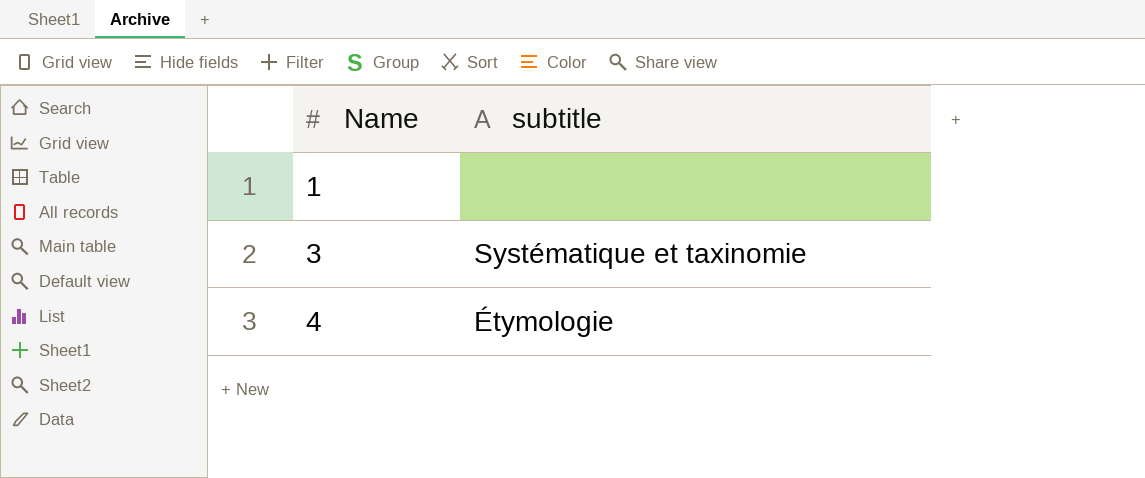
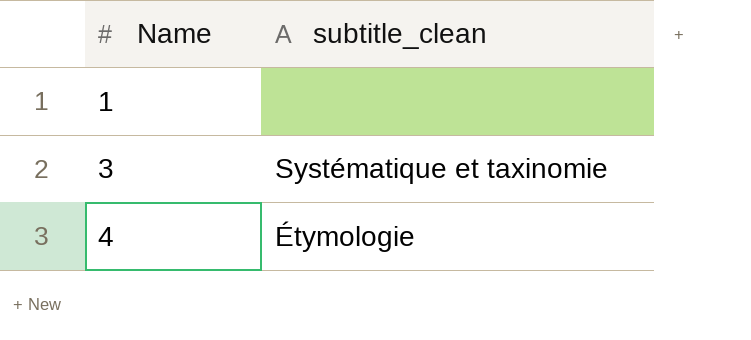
column name: subtitle -> subtitle_clean

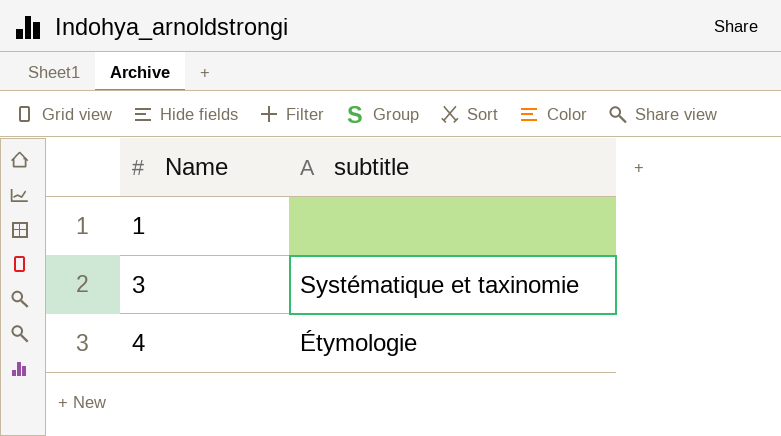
column name: subtitle_clean -> subtitle

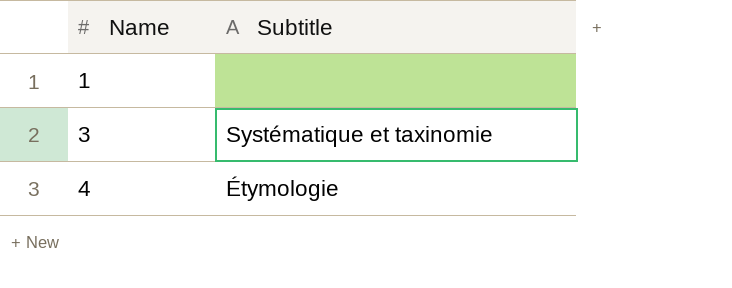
column name: subtitle -> Subtitle

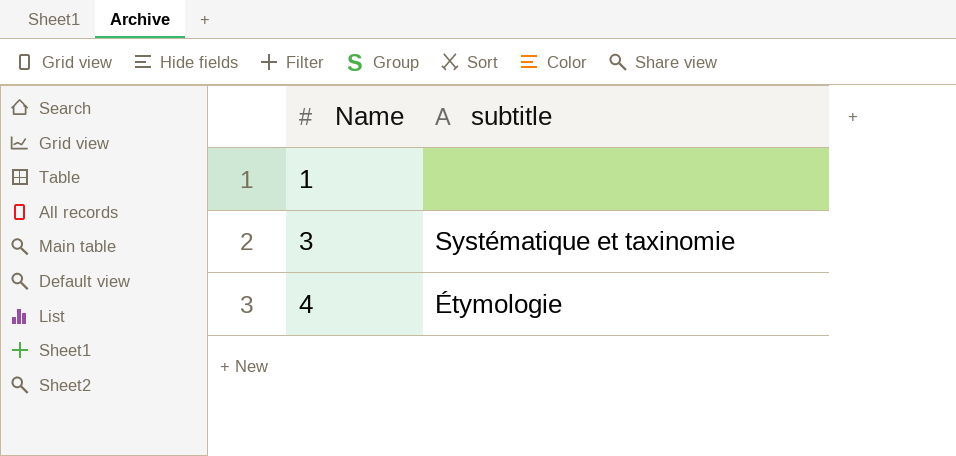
column name: Subtitle -> subtitle

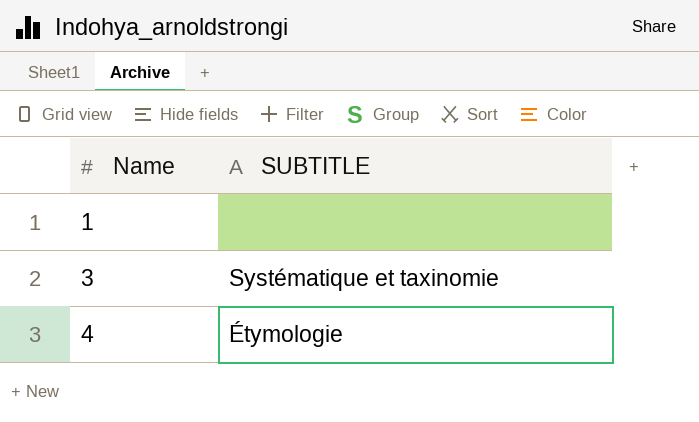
column name: subtitle -> SUBTITLE

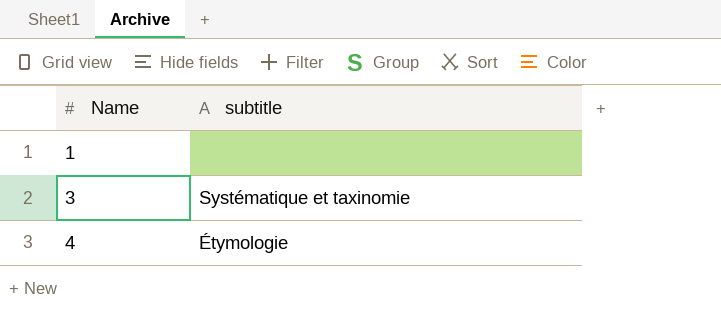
column name: SUBTITLE -> subtitle

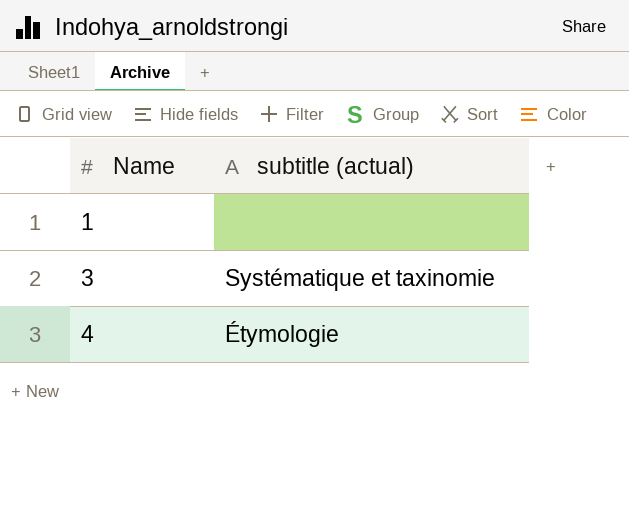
column name: subtitle -> subtitle (actual)

